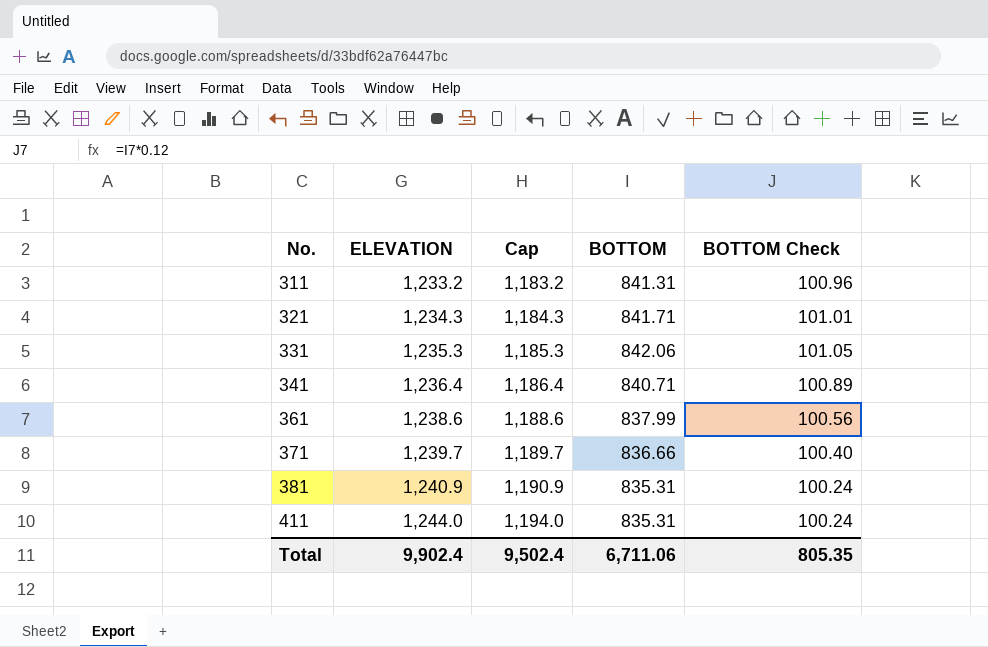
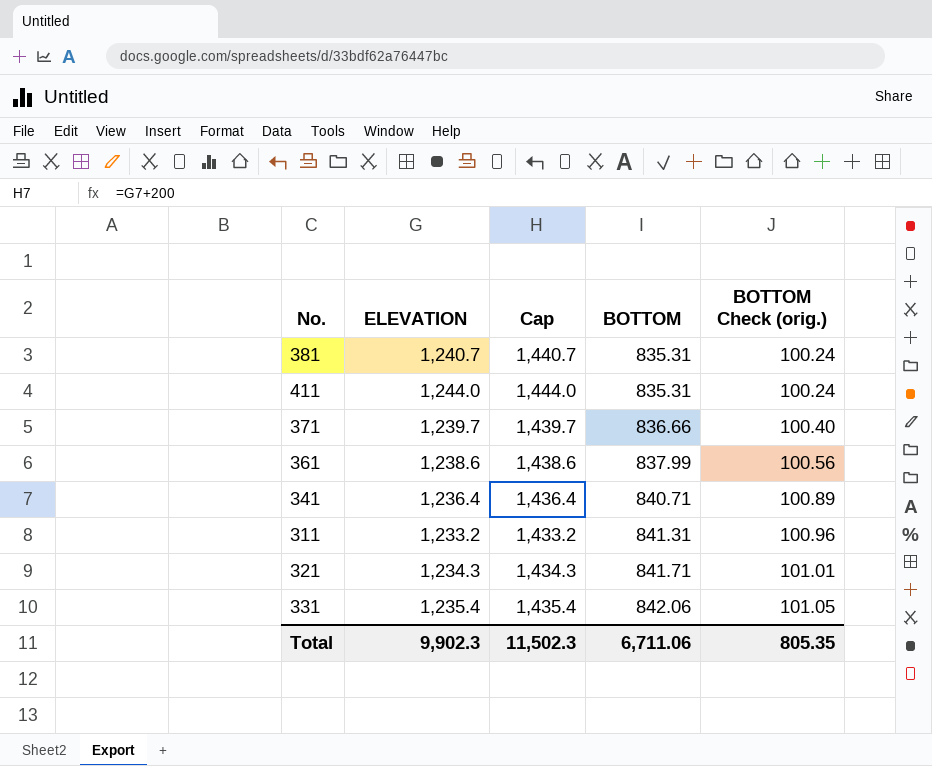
row order: No. ascending -> BOTTOM ascending
column Cap | formula: [ELEVATION] - 50 -> [ELEVATION] + 200
column name: BOTTOM Check -> BOTTOM Check (orig.)
381 | ELEVATION: 1,240.9 -> 1,240.7
331 | ELEVATION: 1,235.3 -> 1,235.4
Total | ELEVATION: 9,902.4 -> 9,902.3
Total | Cap: 9,502.4 -> 11,502.3

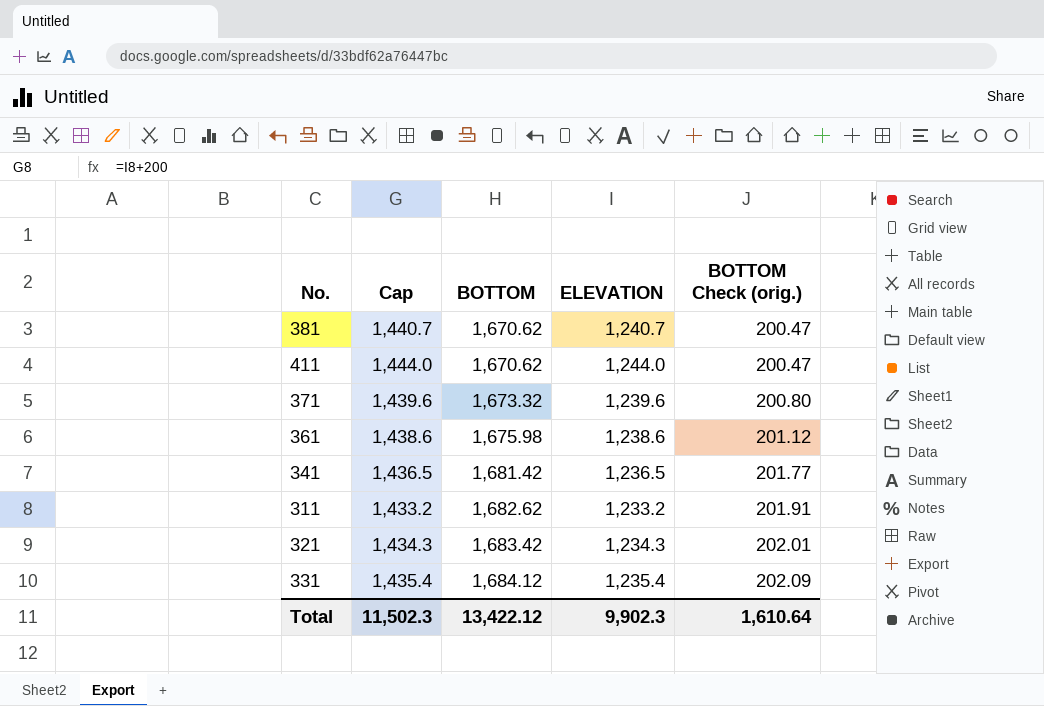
column ELEVATION | position: 2 -> 4
381 | BOTTOM: 835.31 -> 1,670.62
381 | BOTTOM Check (orig.): 100.24 -> 200.47
411 | BOTTOM: 835.31 -> 1,670.62
411 | BOTTOM Check (orig.): 100.24 -> 200.47
371 | Cap: 1,439.7 -> 1,439.6
371 | BOTTOM: 836.66 -> 1,673.32
371 | ELEVATION: 1,239.7 -> 1,239.6
371 | BOTTOM Check (orig.): 100.40 -> 200.80
361 | BOTTOM: 837.99 -> 1,675.98
361 | BOTTOM Check (orig.): 100.56 -> 201.12
341 | Cap: 1,436.4 -> 1,436.5
341 | BOTTOM: 840.71 -> 1,681.42
341 | ELEVATION: 1,236.4 -> 1,236.5
341 | BOTTOM Check (orig.): 100.89 -> 201.77
311 | BOTTOM: 841.31 -> 1,682.62
311 | BOTTOM Check (orig.): 100.96 -> 201.91
321 | BOTTOM: 841.71 -> 1,683.42
321 | BOTTOM Check (orig.): 101.01 -> 202.01
331 | BOTTOM: 842.06 -> 1,684.12
331 | BOTTOM Check (orig.): 101.05 -> 202.09
Total | BOTTOM: 6,711.06 -> 13,422.12
Total | BOTTOM Check (orig.): 805.35 -> 1,610.64

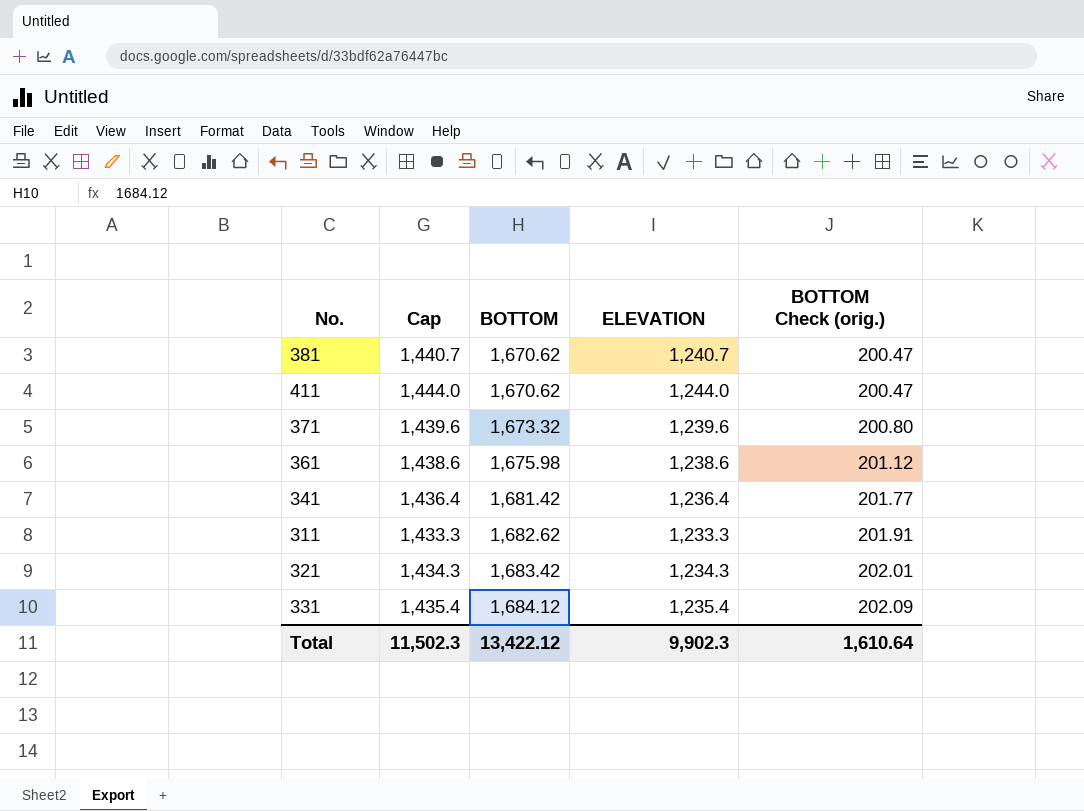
341 | Cap: 1,436.5 -> 1,436.4
341 | ELEVATION: 1,236.5 -> 1,236.4
311 | Cap: 1,433.2 -> 1,433.3
311 | ELEVATION: 1,233.2 -> 1,233.3

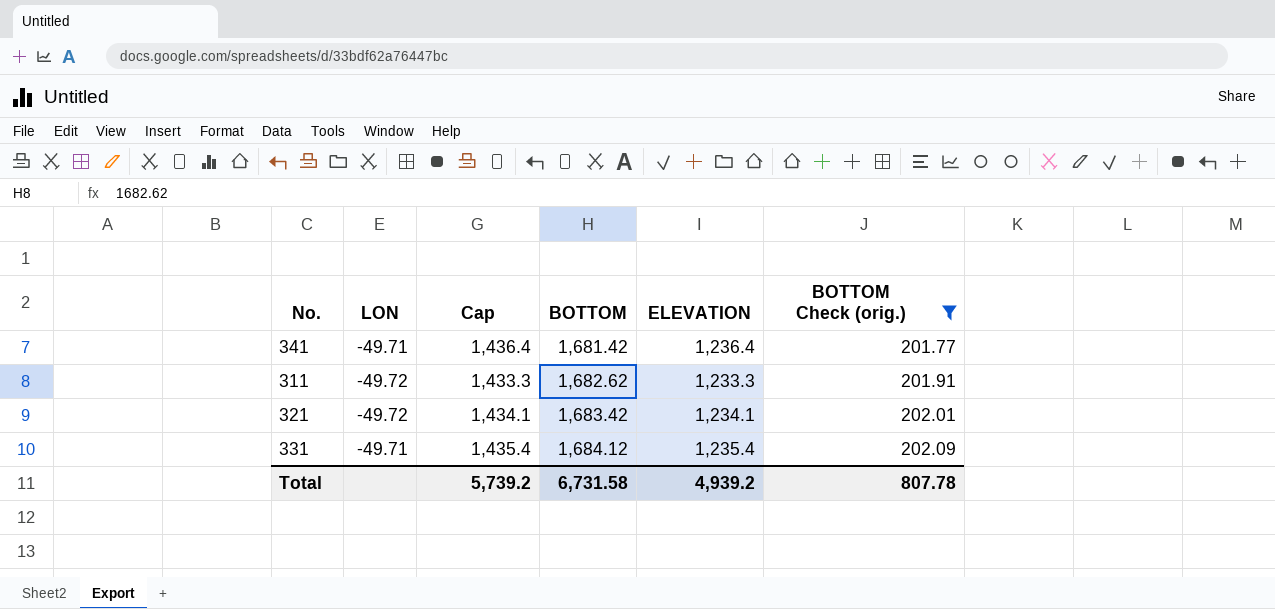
filter: none -> BOTTOM Check (orig.) >= 201.77
column LON | position: none -> 2
321 | Cap: 1,434.3 -> 1,434.1
321 | ELEVATION: 1,234.3 -> 1,234.1
Total | Cap: 11,502.3 -> 5,739.2
Total | BOTTOM: 13,422.12 -> 6,731.58
Total | ELEVATION: 9,902.3 -> 4,939.2
Total | BOTTOM Check (orig.): 1,610.64 -> 807.78

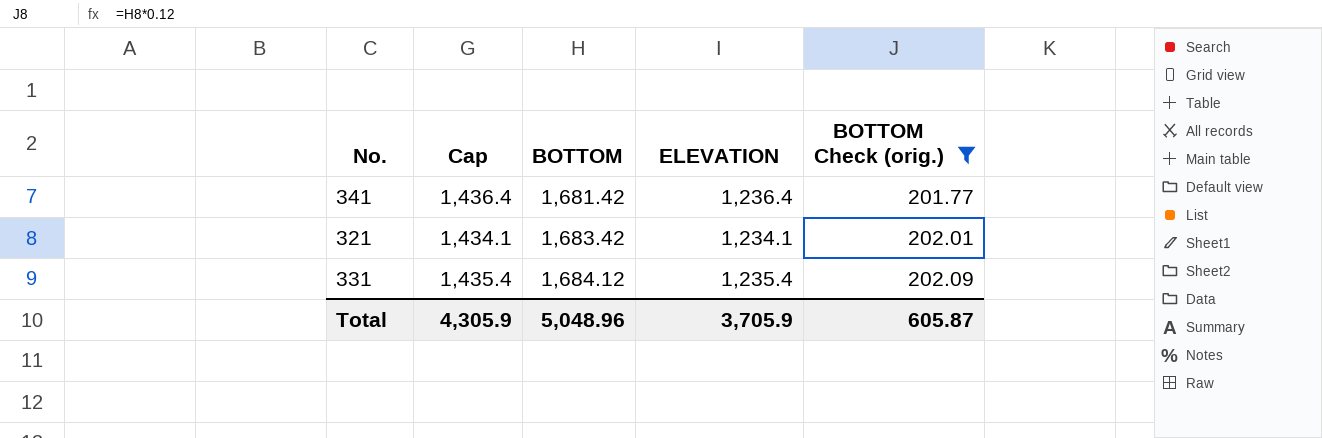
column LON | position: 2 -> none
row 311: -49.72 | 1,433.3 | 1,682.62 | 1,233.3 | 201.91 -> none
Total | Cap: 5,739.2 -> 4,305.9
Total | BOTTOM: 6,731.58 -> 5,048.96
Total | ELEVATION: 4,939.2 -> 3,705.9
Total | BOTTOM Check (orig.): 807.78 -> 605.87

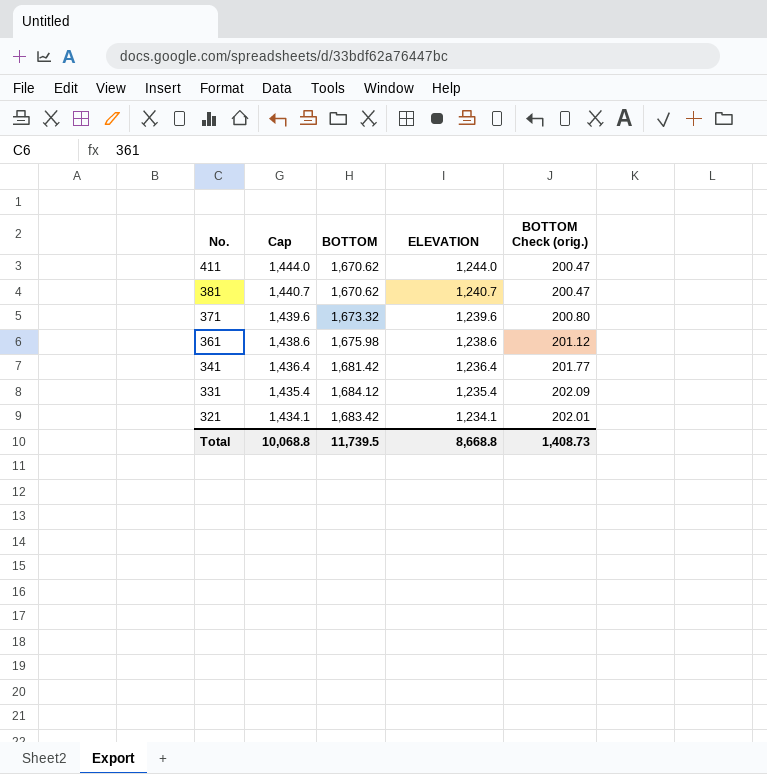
filter: BOTTOM Check (orig.) >= 201.77 -> none
row order: BOTTOM ascending -> No. descending
Total | Cap: 4,305.9 -> 10,068.8
Total | BOTTOM: 5,048.96 -> 11,739.5
Total | ELEVATION: 3,705.9 -> 8,668.8
Total | BOTTOM Check (orig.): 605.87 -> 1,408.73

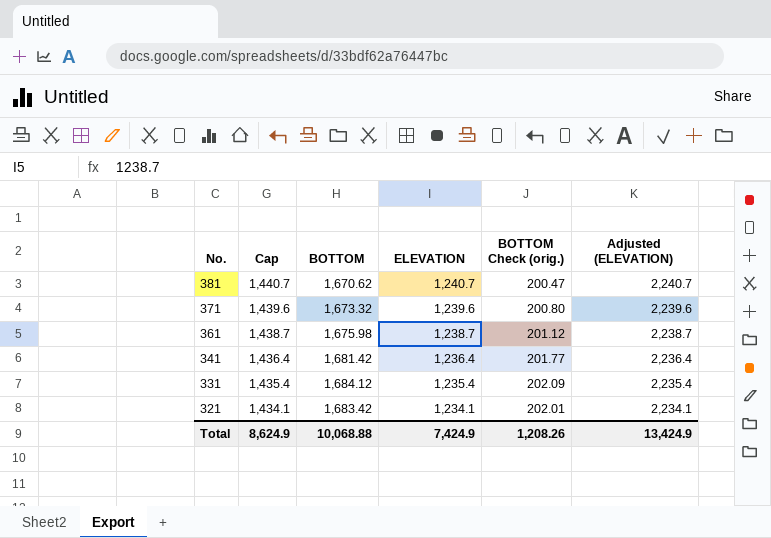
column Adjusted (ELEVATION) | formula: none -> [ELEVATION] + 1000
row 411: 1,444.0 | 1,670.62 | 1,244.0 | 200.47 -> none
361 | Cap: 1,438.6 -> 1,438.7
361 | ELEVATION: 1,238.6 -> 1,238.7
Total | Cap: 10,068.8 -> 8,624.9
Total | BOTTOM: 11,739.5 -> 10,068.88
Total | ELEVATION: 8,668.8 -> 7,424.9
Total | BOTTOM Check (orig.): 1,408.73 -> 1,208.26

